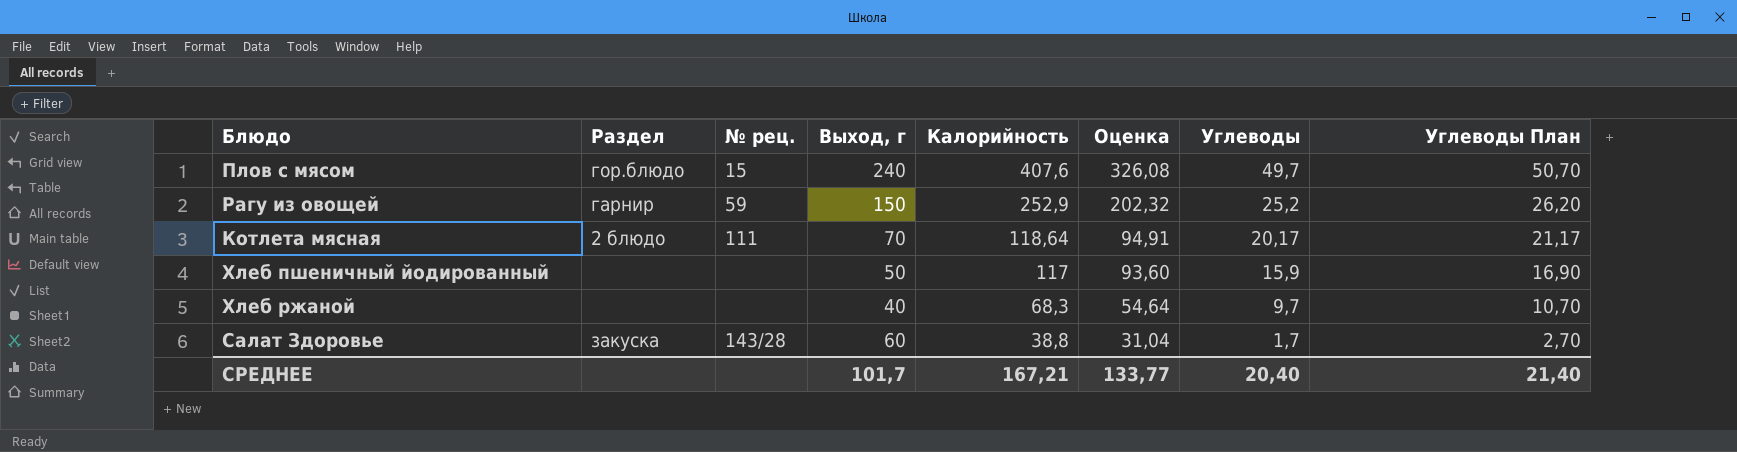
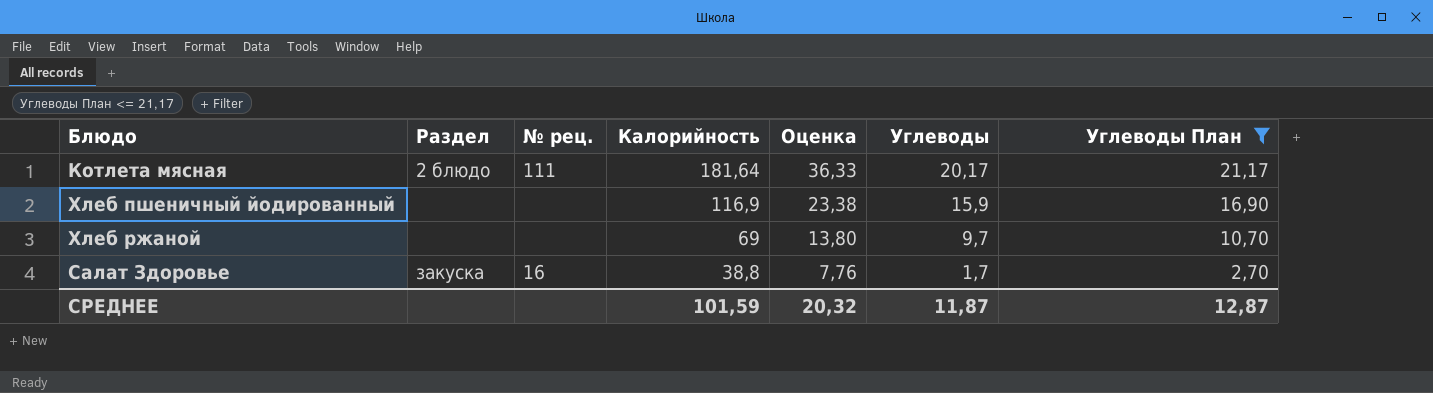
filter: none -> Углеводы План <= 21,17
column Выход, г | position: 4 -> none
column Оценка | formula: [Калорийность] * 0,8 -> [Калорийность] * 0,2
Котлета мясная | Калорийность: 118,64 -> 181,64
Хлеб пшеничный йодированный | Калорийность: 117 -> 116,9
Хлеб ржаной | Калорийность: 68,3 -> 69
Салат Здоровье | № рец.: 143/28 -> 16
СРЕДНЕЕ | Калорийность: 167,21 -> 101,59
СРЕДНЕЕ | Оценка: 133,77 -> 20,32
СРЕДНЕЕ | Углеводы: 20,40 -> 11,87
СРЕДНЕЕ | Углеводы План: 21,40 -> 12,87

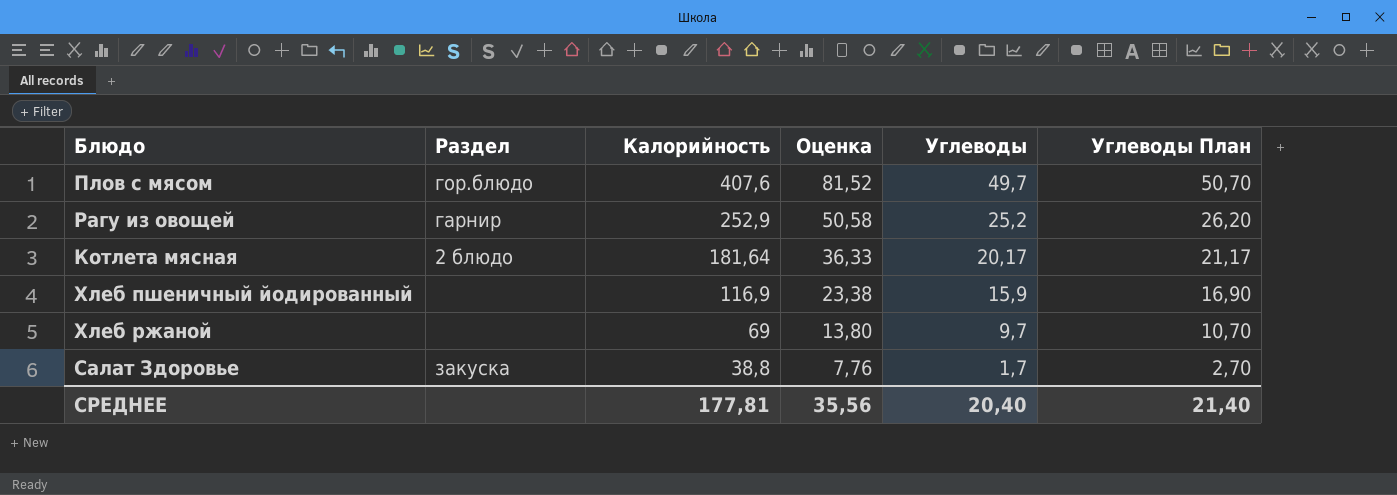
filter: Углеводы План <= 21,17 -> none
column № рец. | position: 3 -> none
СРЕДНЕЕ | Калорийность: 101,59 -> 177,81
СРЕДНЕЕ | Оценка: 20,32 -> 35,56
СРЕДНЕЕ | Углеводы: 11,87 -> 20,40
СРЕДНЕЕ | Углеводы План: 12,87 -> 21,40

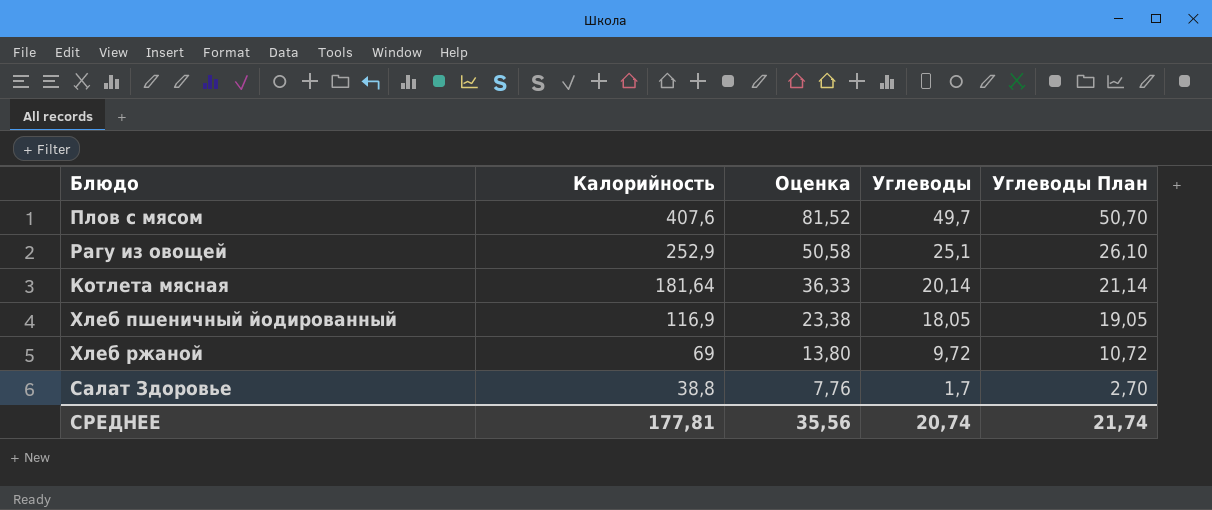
column Раздел | position: 2 -> none
Рагу из овощей | Углеводы: 25,2 -> 25,1
Рагу из овощей | Углеводы План: 26,20 -> 26,10
Котлета мясная | Углеводы: 20,17 -> 20,14
Котлета мясная | Углеводы План: 21,17 -> 21,14
Хлеб пшеничный йодированный | Углеводы: 15,9 -> 18,05
Хлеб пшеничный йодированный | Углеводы План: 16,90 -> 19,05
Хлеб ржаной | Углеводы: 9,7 -> 9,72
Хлеб ржаной | Углеводы План: 10,70 -> 10,72
СРЕДНЕЕ | Углеводы: 20,40 -> 20,74
СРЕДНЕЕ | Углеводы План: 21,40 -> 21,74

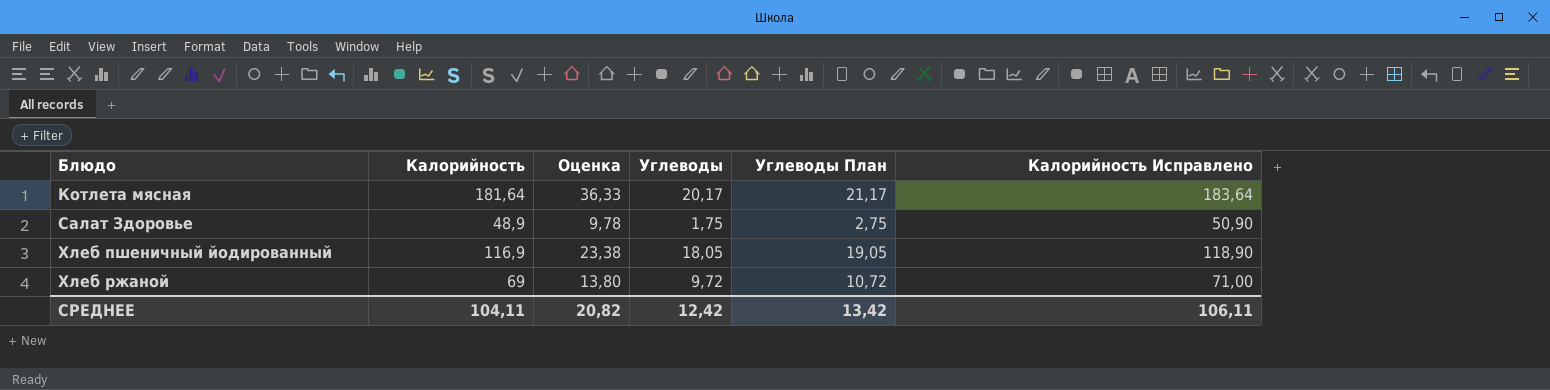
row order: Калорийность descending -> Блюдо ascending
column Калорийность Исправлено | formula: none -> [Калорийность] + 2
row Плов с мясом: 407,6 | 81,52 | 49,7 | 50,70 -> none
row Рагу из овощей: 252,9 | 50,58 | 25,1 | 26,10 -> none
Котлета мясная | Углеводы: 20,14 -> 20,17
Котлета мясная | Углеводы План: 21,14 -> 21,17
Салат Здоровье | Калорийность: 38,8 -> 48,9
Салат Здоровье | Оценка: 7,76 -> 9,78
Салат Здоровье | Углеводы: 1,7 -> 1,75
Салат Здоровье | Углеводы План: 2,70 -> 2,75
СРЕДНЕЕ | Калорийность: 177,81 -> 104,11
СРЕДНЕЕ | Оценка: 35,56 -> 20,82
СРЕДНЕЕ | Углеводы: 20,74 -> 12,42
СРЕДНЕЕ | Углеводы План: 21,74 -> 13,42

